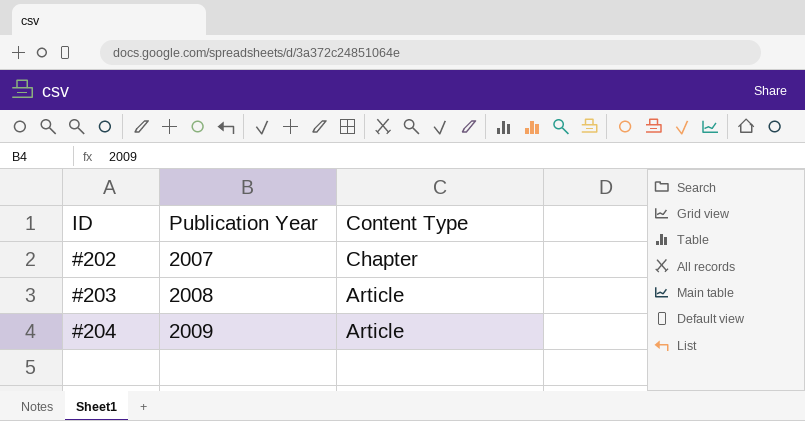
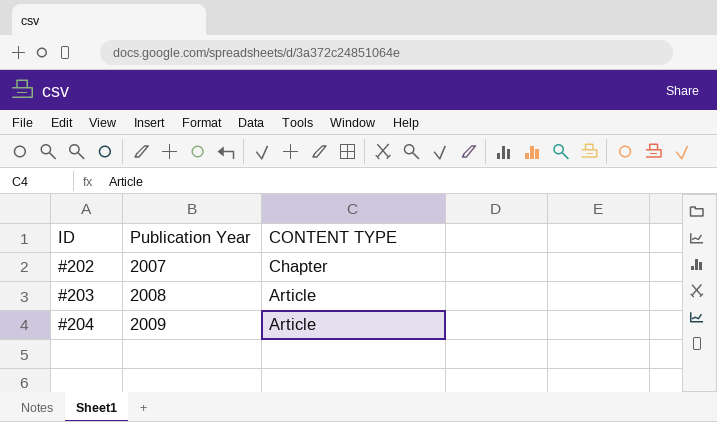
column name: Content Type -> CONTENT TYPE

